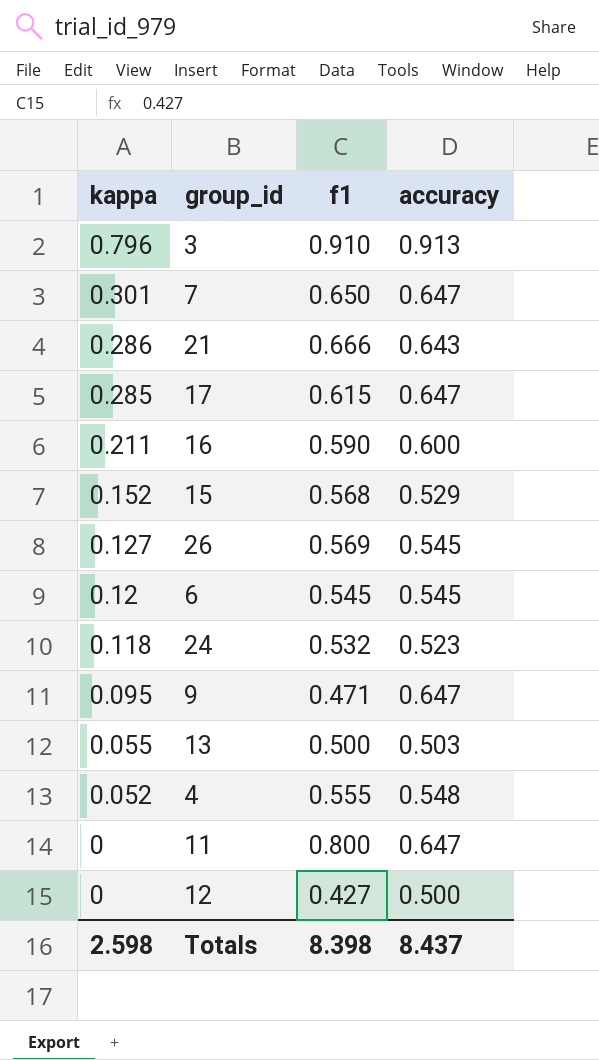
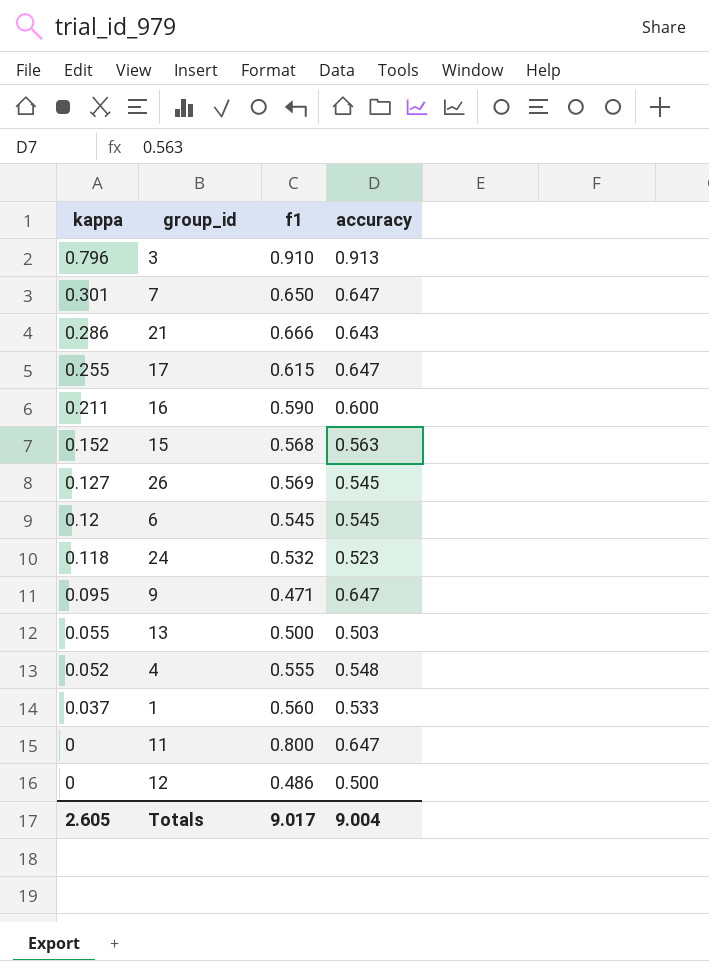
17 | kappa: 0.285 -> 0.255
15 | accuracy: 0.529 -> 0.563
row 1: none -> 0.037 | 0.560 | 0.533
12 | f1: 0.427 -> 0.486
Totals | kappa: 2.598 -> 2.605
Totals | f1: 8.398 -> 9.017
Totals | accuracy: 8.437 -> 9.004

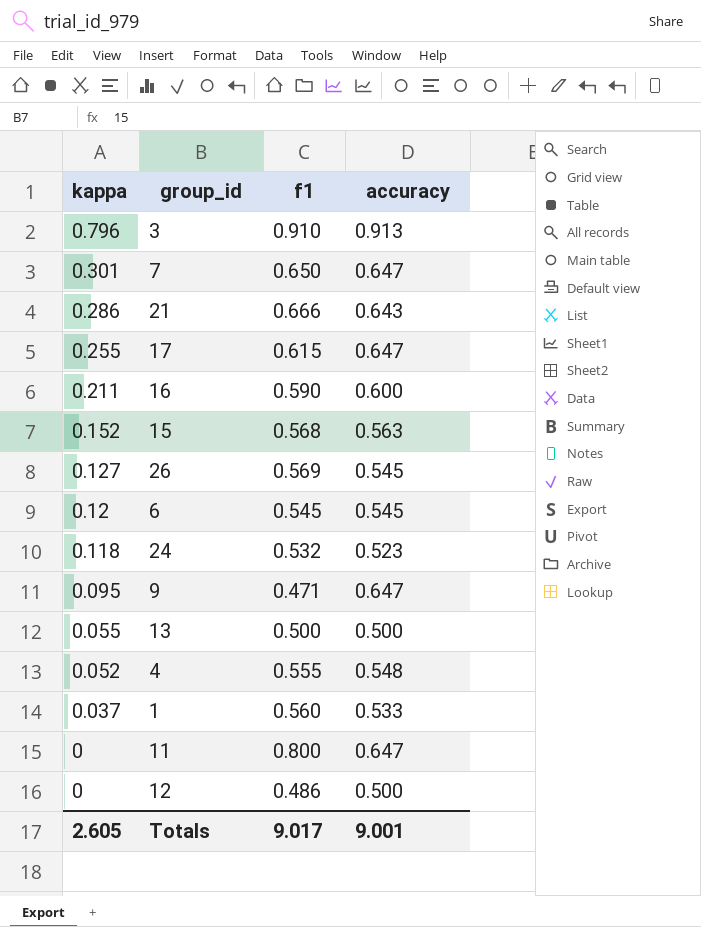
13 | accuracy: 0.503 -> 0.500
Totals | accuracy: 9.004 -> 9.001

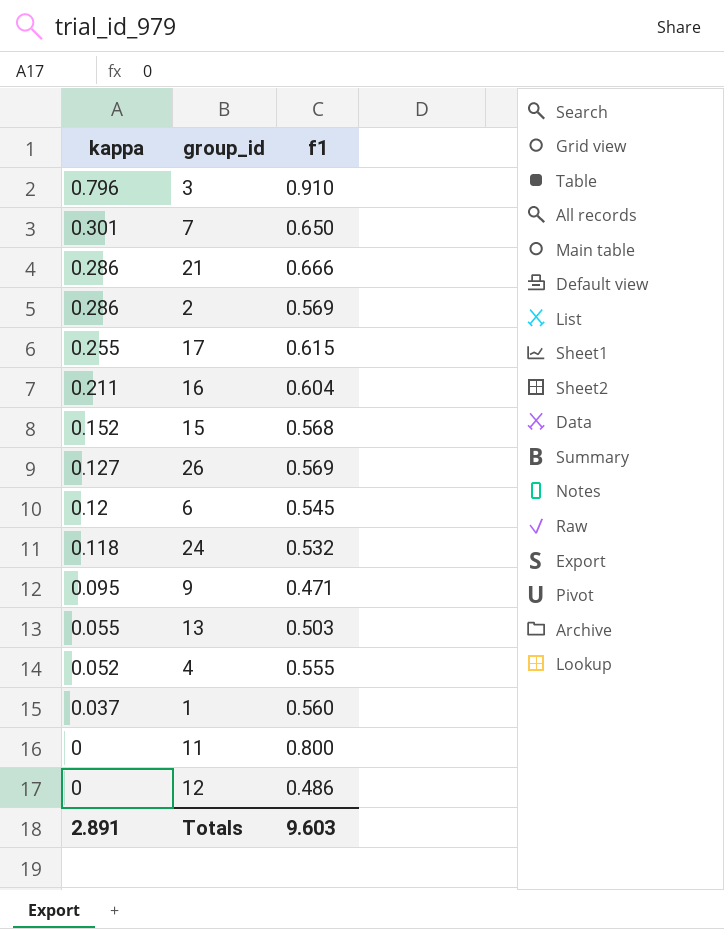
column accuracy | position: 4 -> none
row 2: none -> 0.286 | 0.569
16 | f1: 0.590 -> 0.604
13 | f1: 0.500 -> 0.503
Totals | kappa: 2.605 -> 2.891
Totals | f1: 9.017 -> 9.603

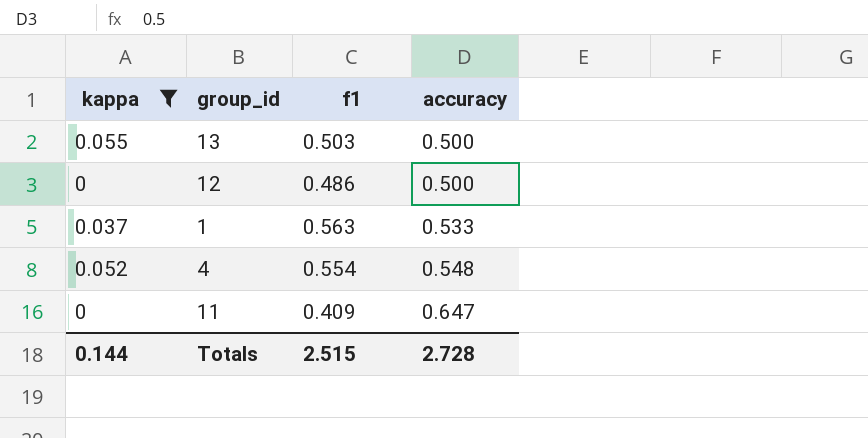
filter: none -> kappa <= 0.055
row order: kappa descending -> accuracy ascending
column accuracy | position: none -> 4
1 | f1: 0.560 -> 0.563
4 | f1: 0.555 -> 0.554
11 | f1: 0.800 -> 0.409
Totals | kappa: 2.891 -> 0.144
Totals | f1: 9.603 -> 2.515

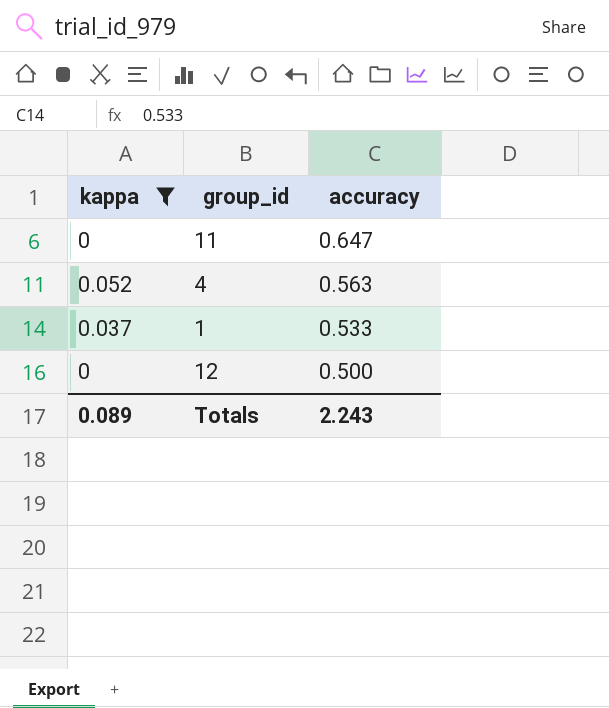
row order: accuracy ascending -> accuracy descending
column f1 | position: 3 -> none
row 13: 0.055 | 0.503 | 0.500 -> none
4 | accuracy: 0.548 -> 0.563
Totals | kappa: 0.144 -> 0.089
Totals | accuracy: 2.728 -> 2.243

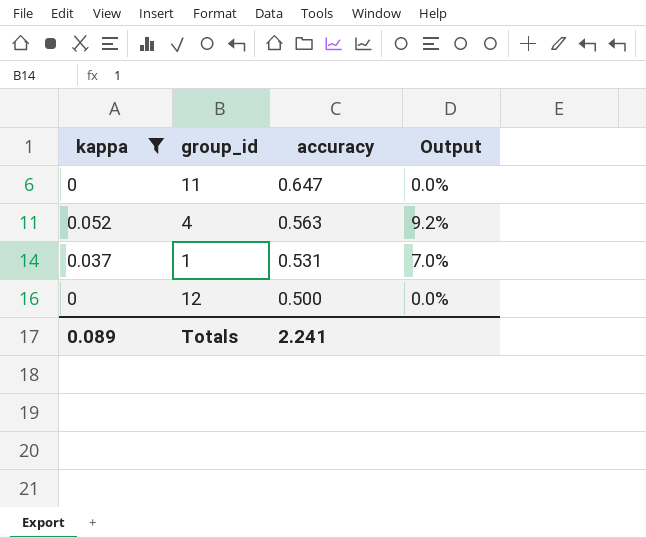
column Output | formula: none -> [kappa] / [accuracy]
1 | accuracy: 0.533 -> 0.531
Totals | accuracy: 2.243 -> 2.241

